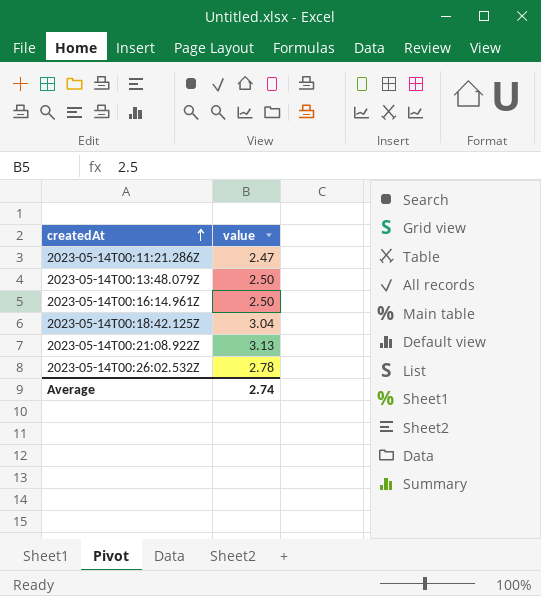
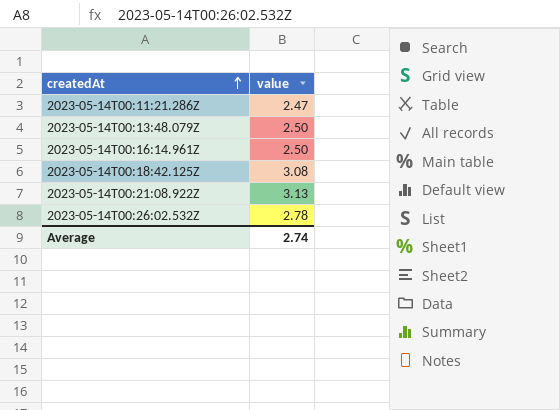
2023-05-14T00:18:42.125Z | value: 3.04 -> 3.08

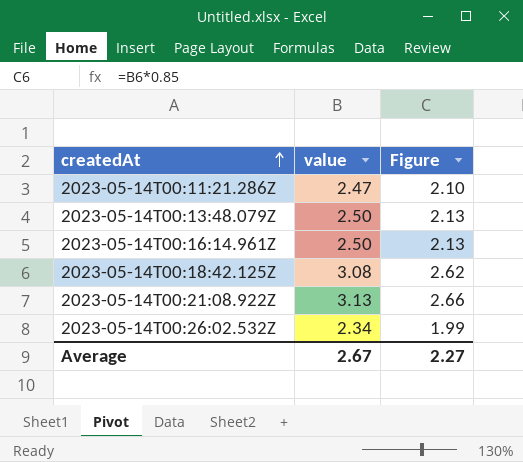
column Figure | formula: none -> [value] * 0.85
2023-05-14T00:26:02.532Z | value: 2.78 -> 2.34
Average | value: 2.74 -> 2.67

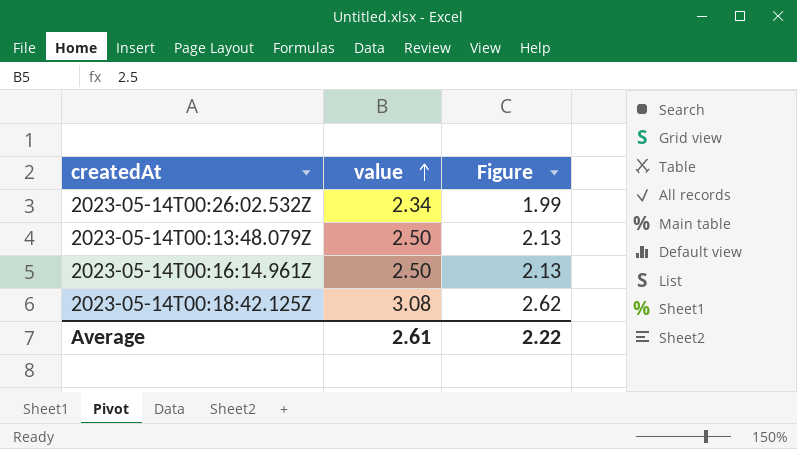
row order: createdAt ascending -> value ascending
row 2023-05-14T00:11:21.286Z: 2.47 | 2.10 -> none
row 2023-05-14T00:21:08.922Z: 3.13 | 2.66 -> none
Average | value: 2.67 -> 2.61
Average | Figure: 2.27 -> 2.22

